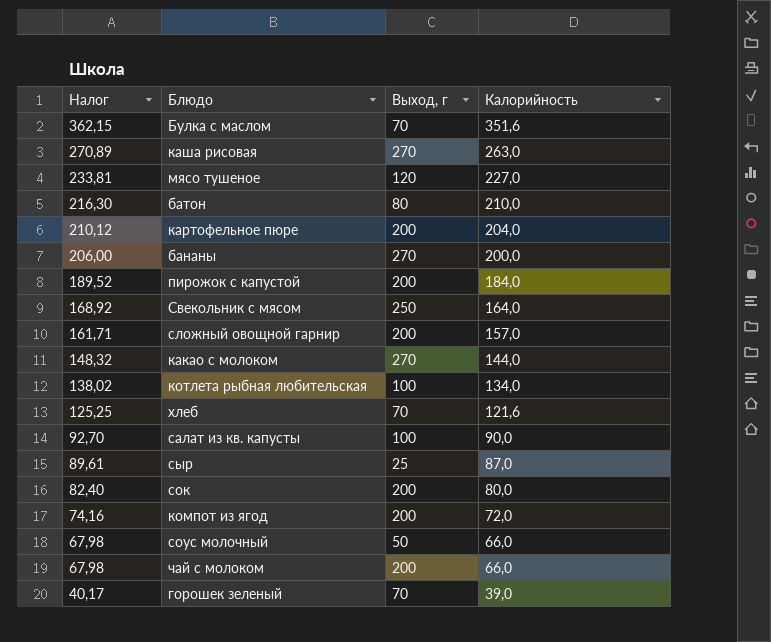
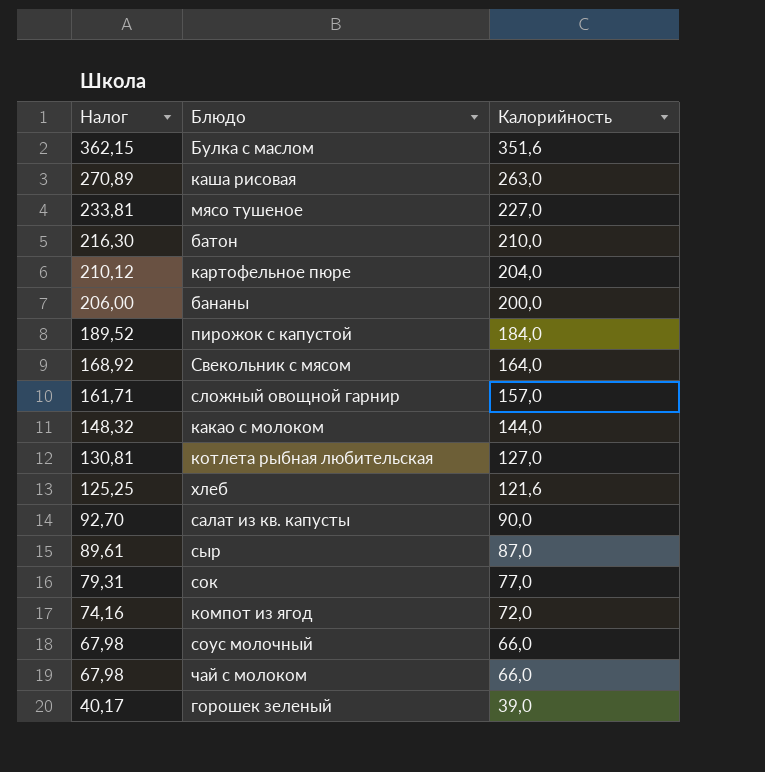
column Выход, г | position: 3 -> none
котлета рыбная любительская | Налог: 138,02 -> 130,81
котлета рыбная любительская | Калорийность: 134,0 -> 127,0
сок | Налог: 82,40 -> 79,31
сок | Калорийность: 80,0 -> 77,0

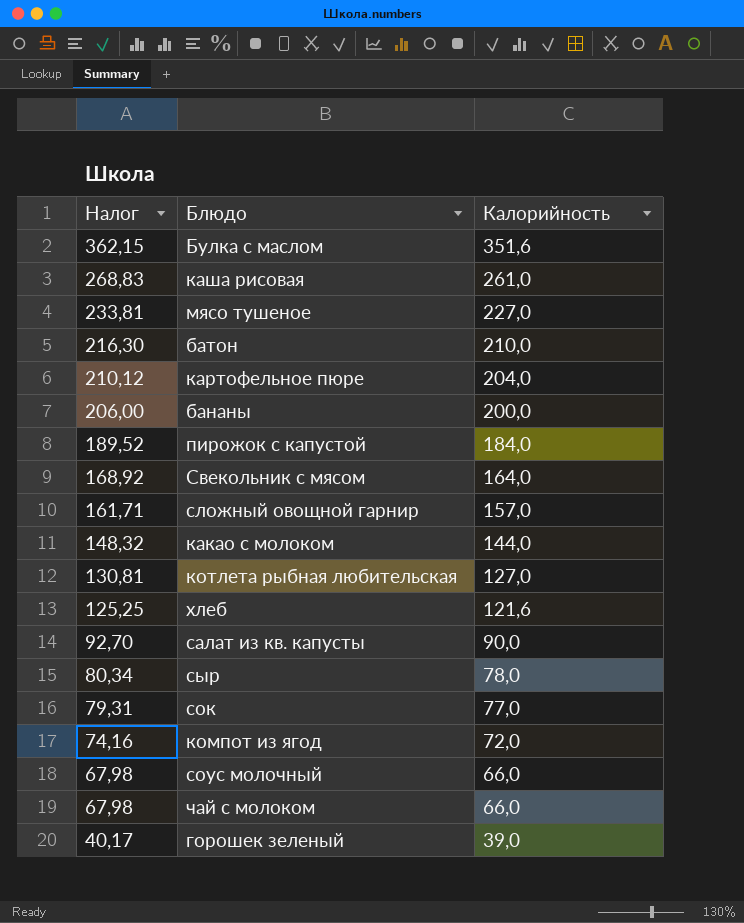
каша рисовая | Налог: 270,89 -> 268,83
каша рисовая | Калорийность: 263,0 -> 261,0
сыр | Налог: 89,61 -> 80,34
сыр | Калорийность: 87,0 -> 78,0

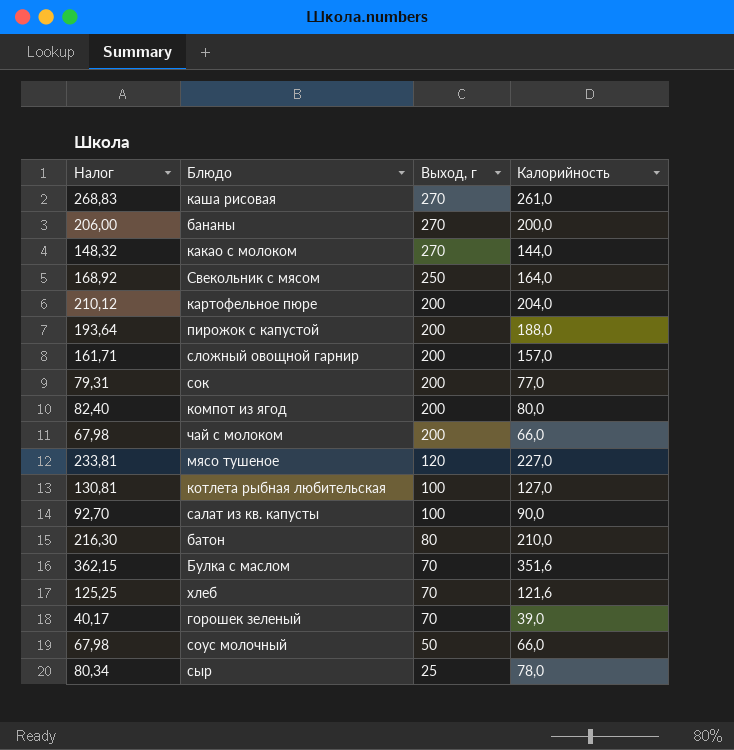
row order: Налог descending -> Выход, г descending
column Выход, г | position: none -> 3
пирожок с капустой | Налог: 189,52 -> 193,64
пирожок с капустой | Калорийность: 184,0 -> 188,0
компот из ягод | Налог: 74,16 -> 82,40
компот из ягод | Калорийность: 72,0 -> 80,0

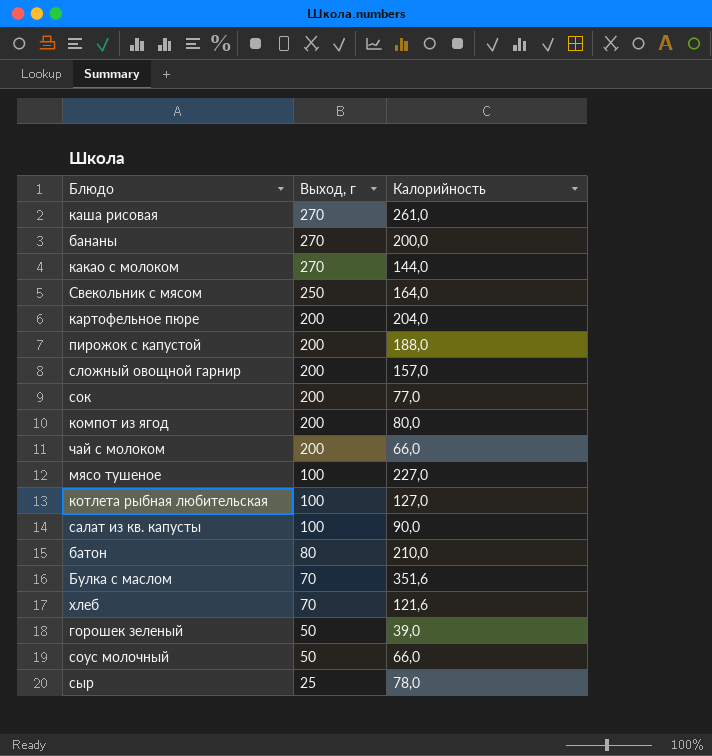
column Налог | formula: [Калорийность] * 1,03 -> none
мясо тушеное | Выход, г: 120 -> 100
горошек зеленый | Выход, г: 70 -> 50

